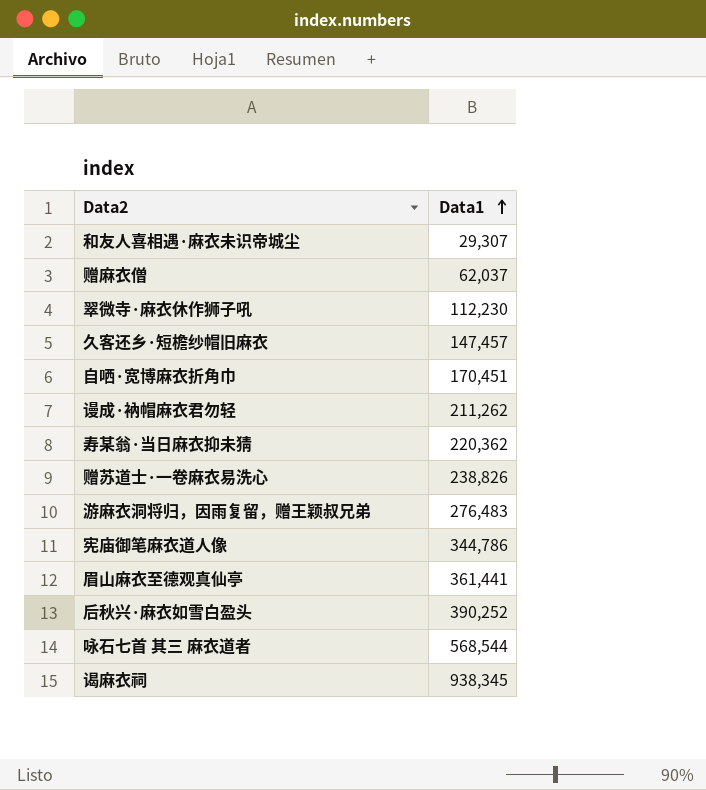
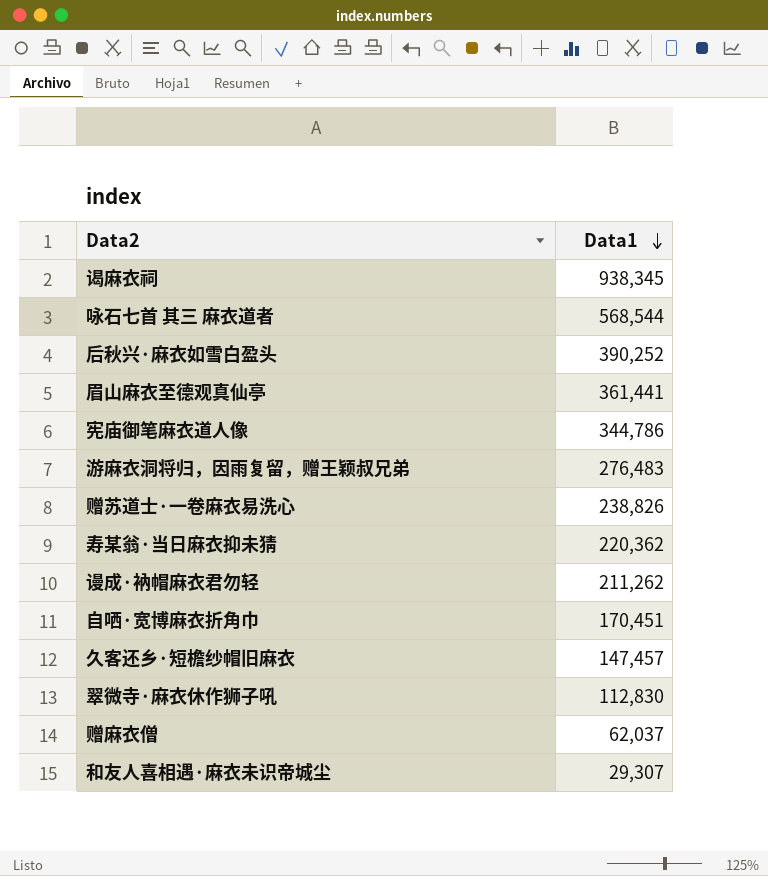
row order: Data1 ascending -> Data1 descending
翠微寺·麻衣休作狮子吼 | Data1: 112,230 -> 112,830

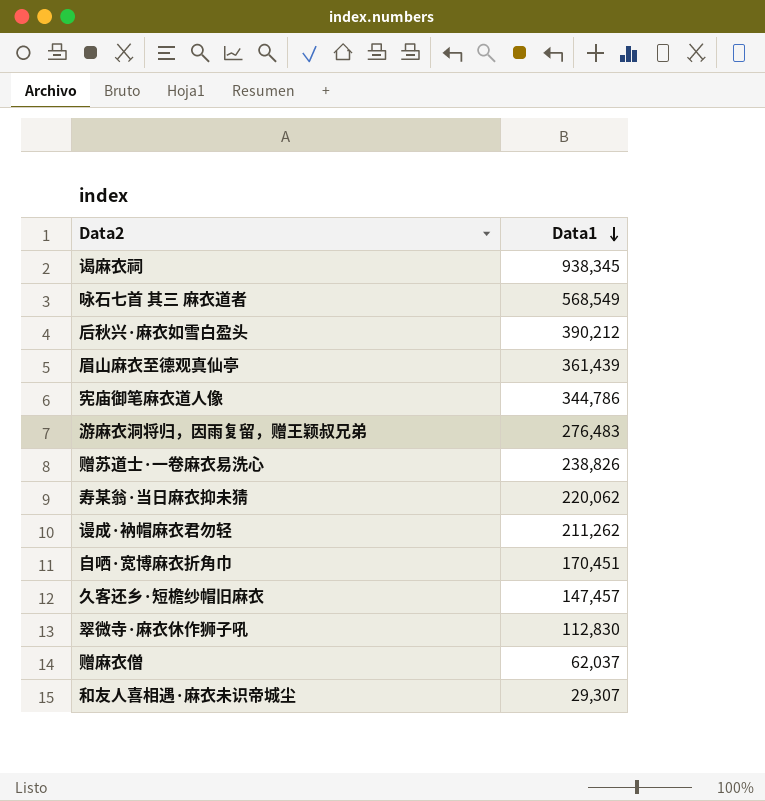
咏石七首 其三 麻衣道者 | Data1: 568,544 -> 568,549
后秋兴·麻衣如雪白盈头 | Data1: 390,252 -> 390,212
眉山麻衣至德观真仙亭 | Data1: 361,441 -> 361,439
寿某翁·当日麻衣抑未猜 | Data1: 220,362 -> 220,062

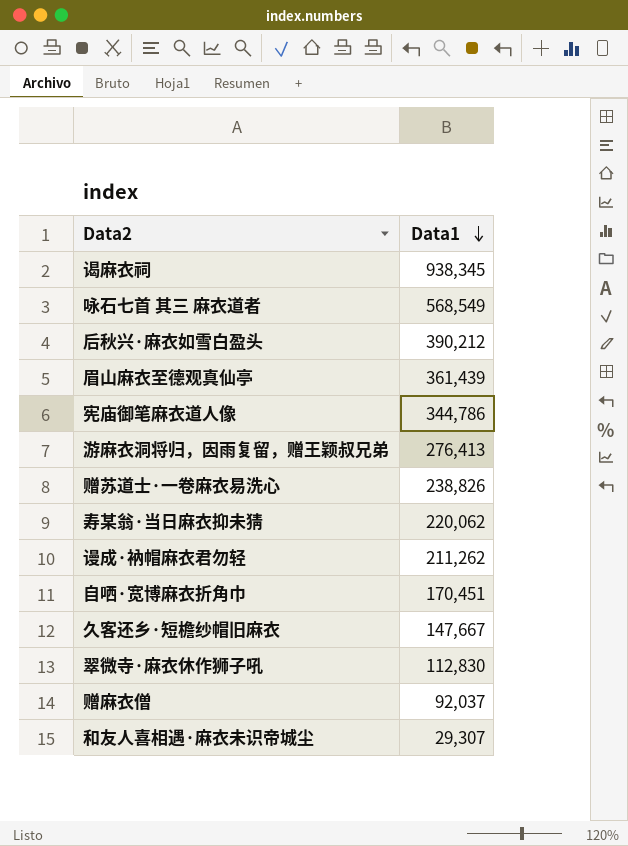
游麻衣洞将归，因雨复留，赠王颖叔兄弟 | Data1: 276,483 -> 276,413
久客还乡·短檐纱帽旧麻衣 | Data1: 147,457 -> 147,667
赠麻衣僧 | Data1: 62,037 -> 92,037

